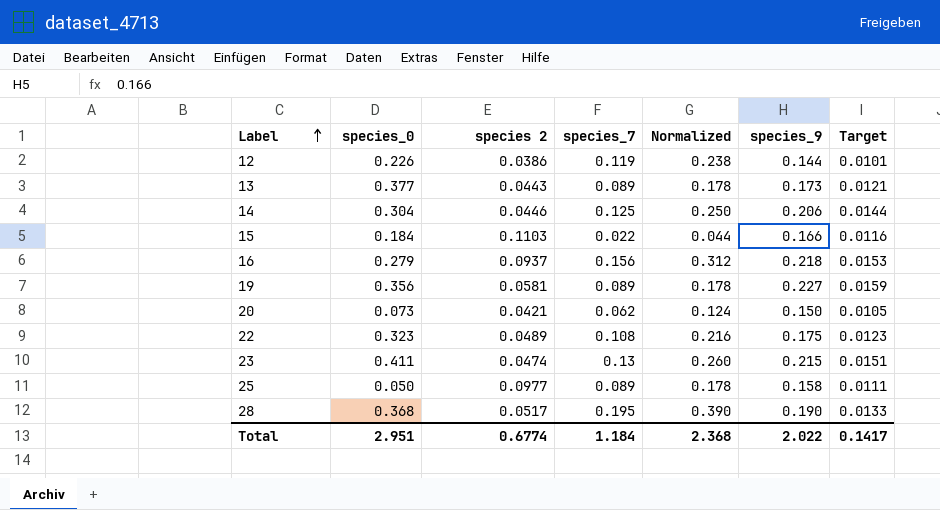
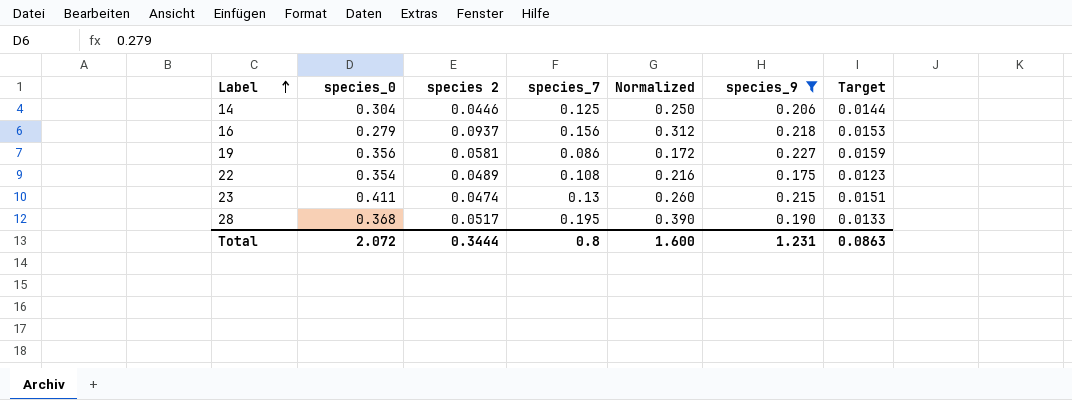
filter: none -> species_9 >= 0.175
19 | species_7: 0.089 -> 0.086
19 | Normalized: 0.178 -> 0.172
22 | species_0: 0.323 -> 0.354
Total | species_0: 2.951 -> 2.072
Total | species 2: 0.6774 -> 0.3444
Total | species_7: 1.184 -> 0.8
Total | Normalized: 2.368 -> 1.600
Total | species_9: 2.022 -> 1.231
Total | Target: 0.1417 -> 0.0863

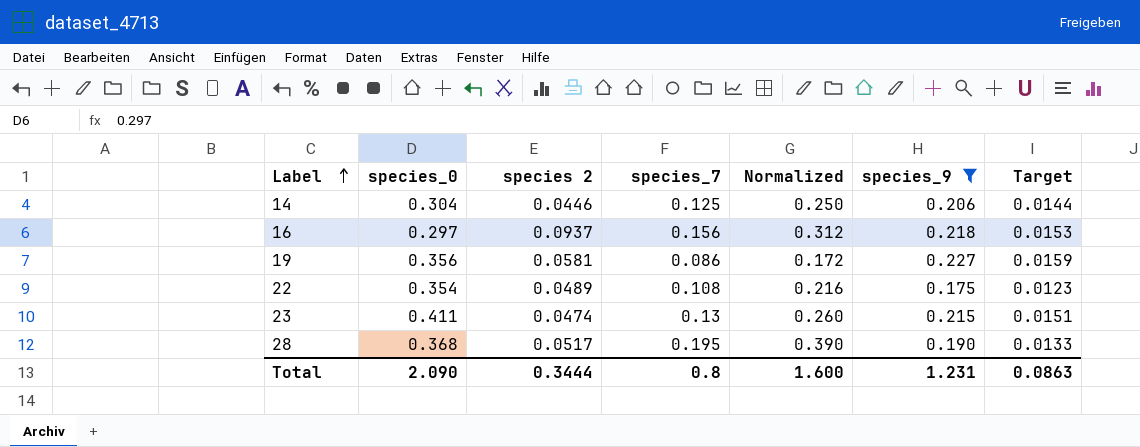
16 | species_0: 0.279 -> 0.297
Total | species_0: 2.072 -> 2.090

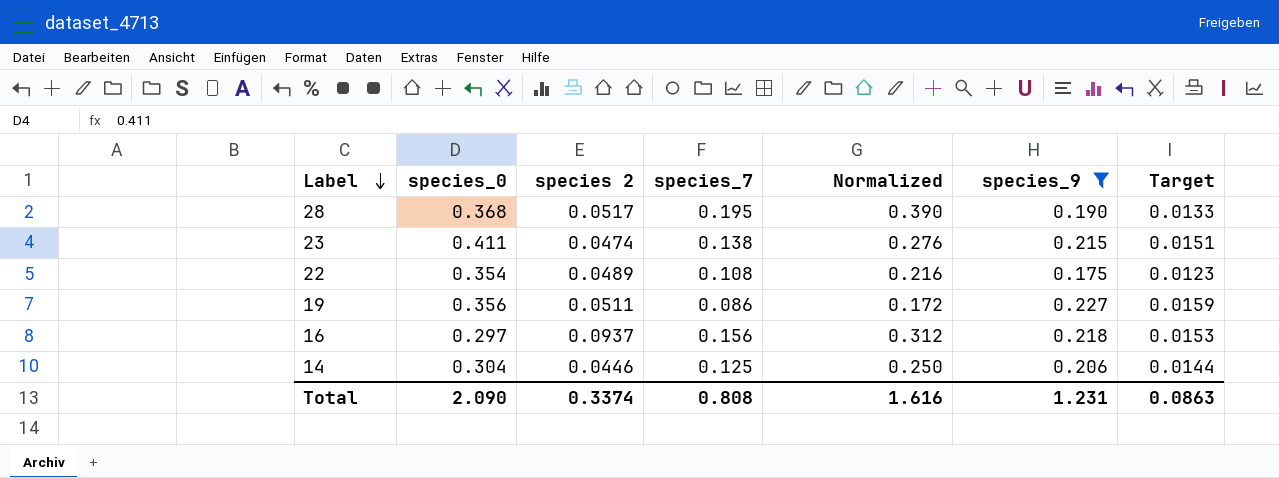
row order: Label ascending -> Label descending
23 | species_7: 0.13 -> 0.138
23 | Normalized: 0.260 -> 0.276
19 | species 2: 0.0581 -> 0.0511
Total | species 2: 0.3444 -> 0.3374
Total | species_7: 0.8 -> 0.808
Total | Normalized: 1.600 -> 1.616

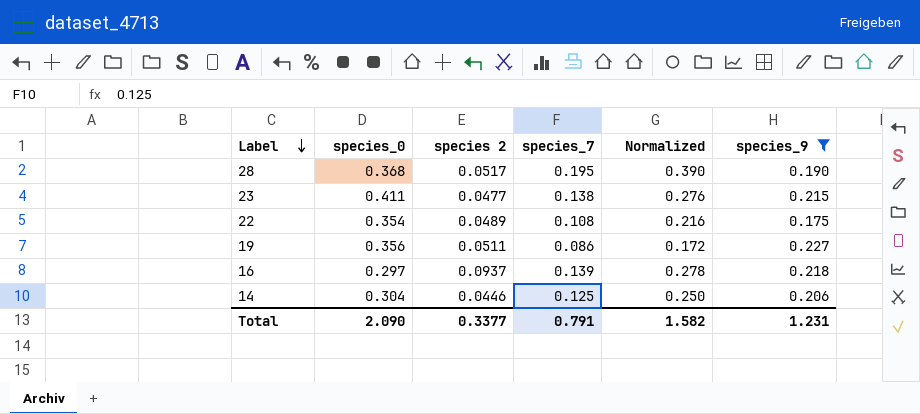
column Target | formula: [species_9] * 0.07 -> none
23 | species 2: 0.0474 -> 0.0477
16 | species_7: 0.156 -> 0.139
16 | Normalized: 0.312 -> 0.278
Total | species 2: 0.3374 -> 0.3377
Total | species_7: 0.808 -> 0.791
Total | Normalized: 1.616 -> 1.582

